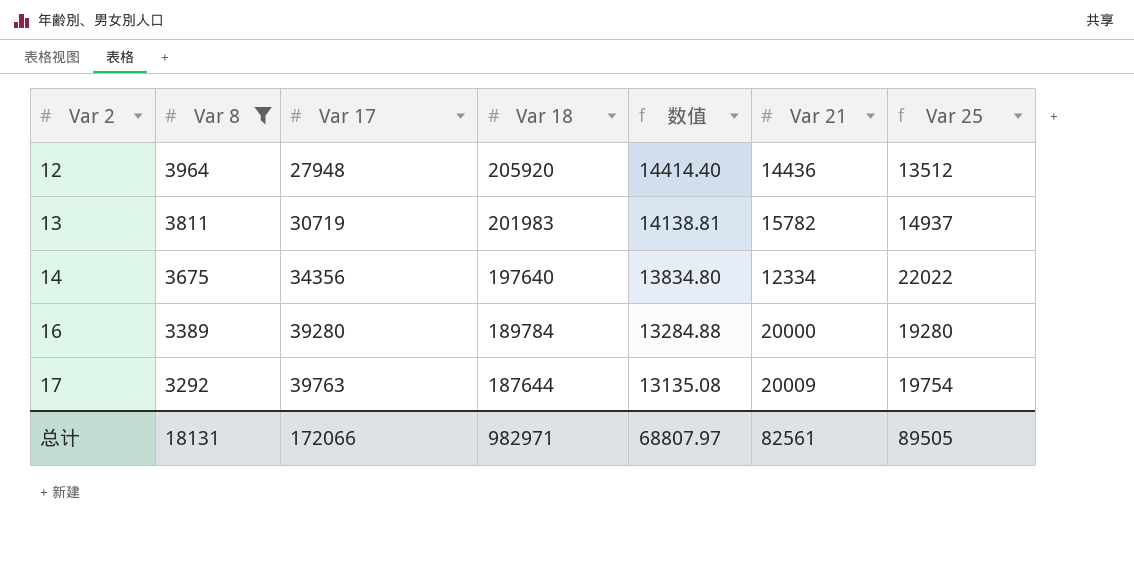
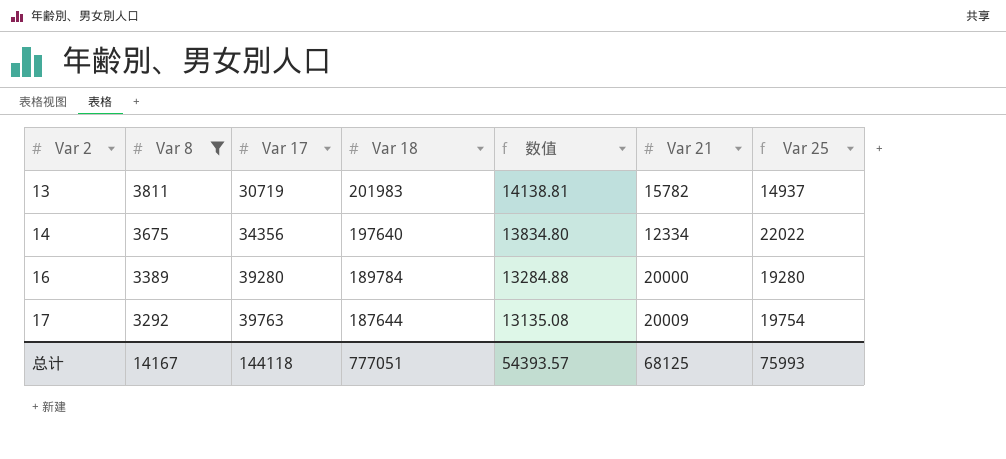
row 12: 3964 | 27948 | 205920 | 14414.40 | 14436 | 13512 -> none
总计 | Var 8: 18131 -> 14167
总计 | Var 17: 172066 -> 144118
总计 | Var 18: 982971 -> 777051
总计 | 数值: 68807.97 -> 54393.57
总计 | Var 21: 82561 -> 68125
总计 | Var 25: 89505 -> 75993

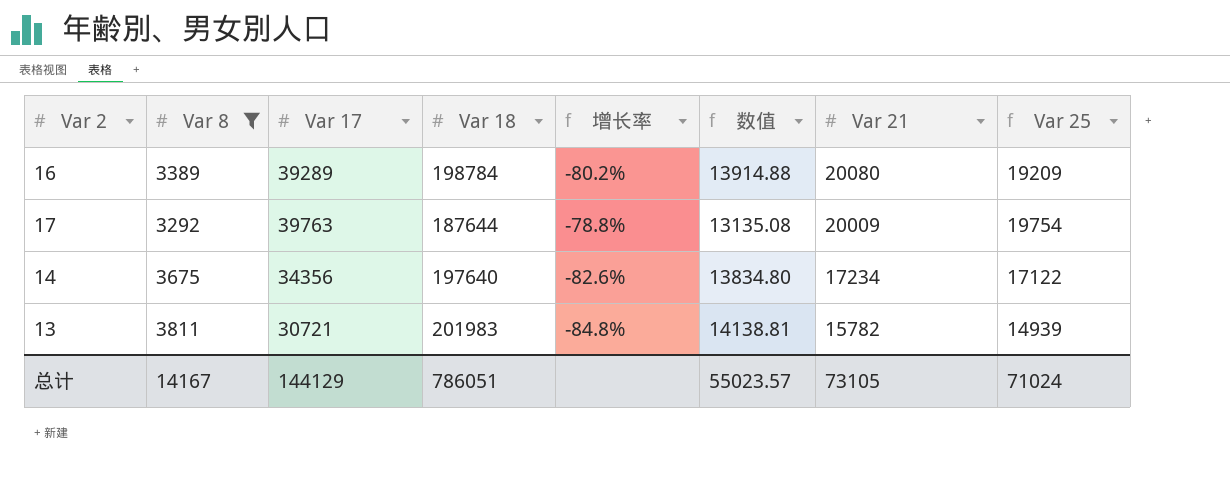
row order: Var 2 ascending -> Var 21 descending
column 增长率 | formula: none -> ([Var 17] - [Var 18]) / [Var 18]
16 | Var 17: 39280 -> 39289
16 | Var 18: 189784 -> 198784
16 | 数值: 13284.88 -> 13914.88
16 | Var 21: 20000 -> 20080
16 | Var 25: 19280 -> 19209
14 | Var 21: 12334 -> 17234
14 | Var 25: 22022 -> 17122
13 | Var 17: 30719 -> 30721
13 | Var 25: 14937 -> 14939
总计 | Var 17: 144118 -> 144129
总计 | Var 18: 777051 -> 786051
总计 | 数值: 54393.57 -> 55023.57
总计 | Var 21: 68125 -> 73105
总计 | Var 25: 75993 -> 71024

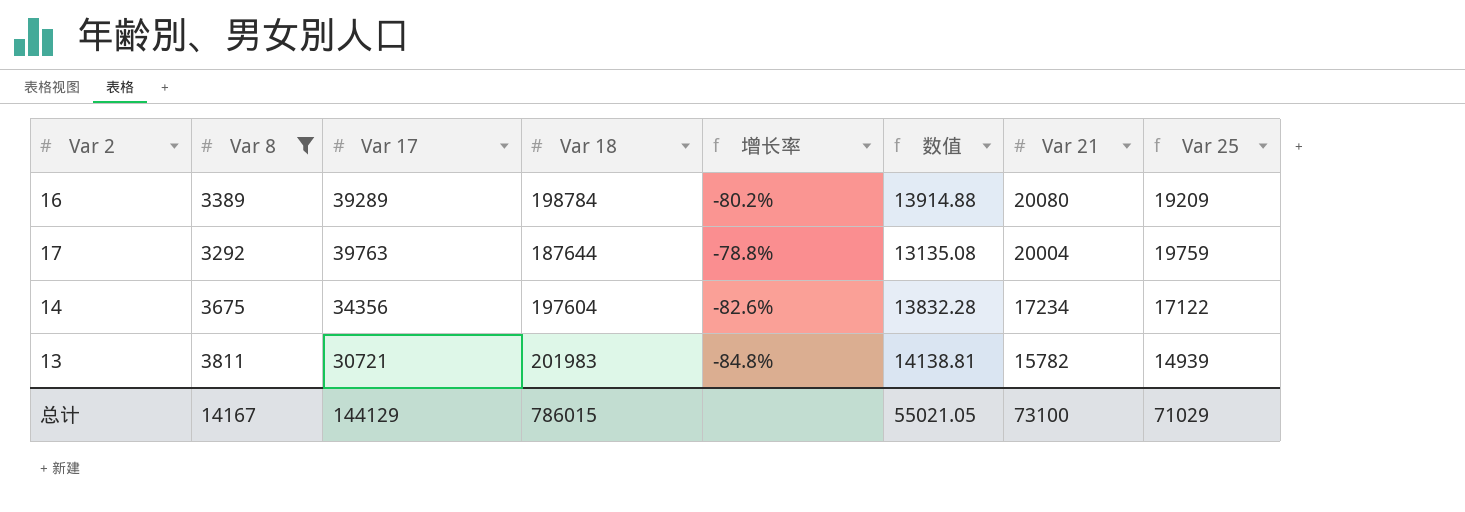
17 | Var 21: 20009 -> 20004
17 | Var 25: 19754 -> 19759
14 | Var 18: 197640 -> 197604
14 | 数值: 13834.80 -> 13832.28
总计 | Var 18: 786051 -> 786015
总计 | 数值: 55023.57 -> 55021.05
总计 | Var 21: 73105 -> 73100
总计 | Var 25: 71024 -> 71029

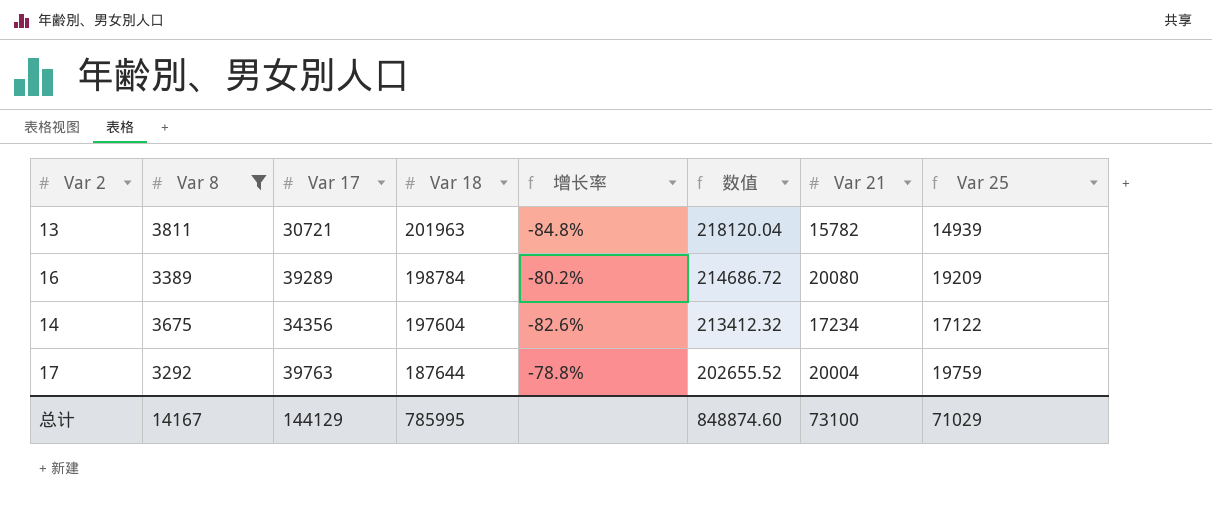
row order: Var 21 descending -> Var 18 descending
column 数值 | formula: [Var 18] * 0.07 -> [Var 18] * 1.08
13 | Var 18: 201983 -> 201963
总计 | Var 18: 786015 -> 785995
总计 | 数值: 55021.05 -> 848874.60

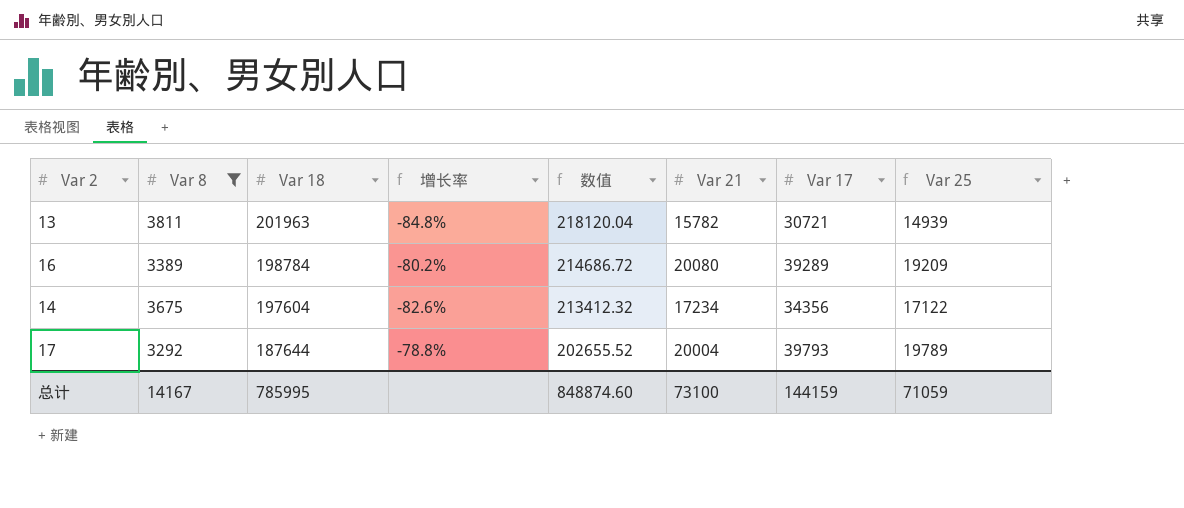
column Var 17 | position: 3 -> 7
17 | Var 17: 39763 -> 39793
17 | Var 25: 19759 -> 19789
总计 | Var 17: 144129 -> 144159
总计 | Var 25: 71029 -> 71059

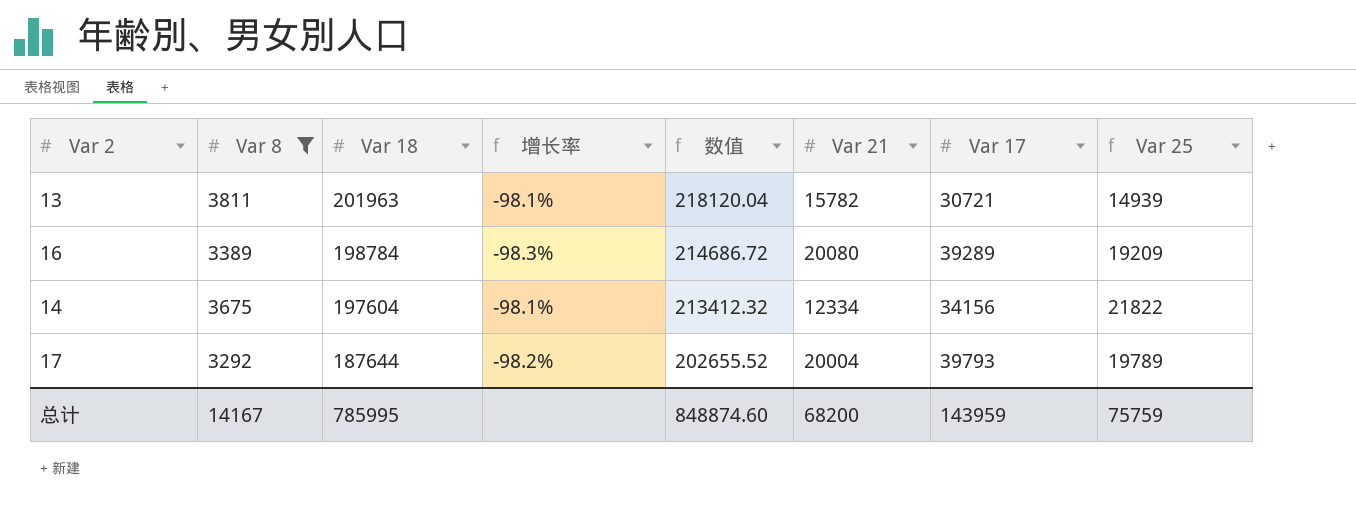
column 增长率 | formula: ([Var 17] - [Var 18]) / [Var 18] -> ([Var 8] - [Var 18]) / [Var 18]
14 | Var 21: 17234 -> 12334
14 | Var 17: 34356 -> 34156
14 | Var 25: 17122 -> 21822
总计 | Var 21: 73100 -> 68200
总计 | Var 17: 144159 -> 143959
总计 | Var 25: 71059 -> 75759

